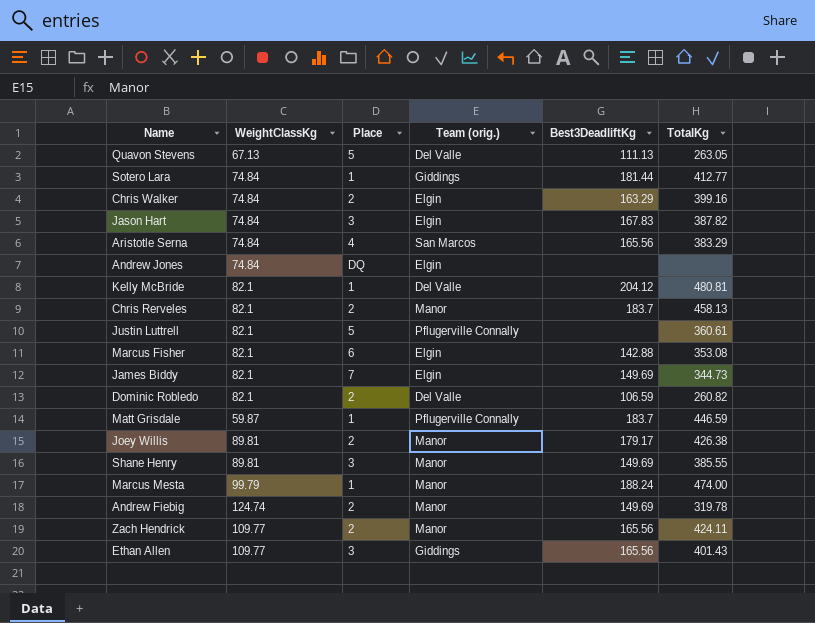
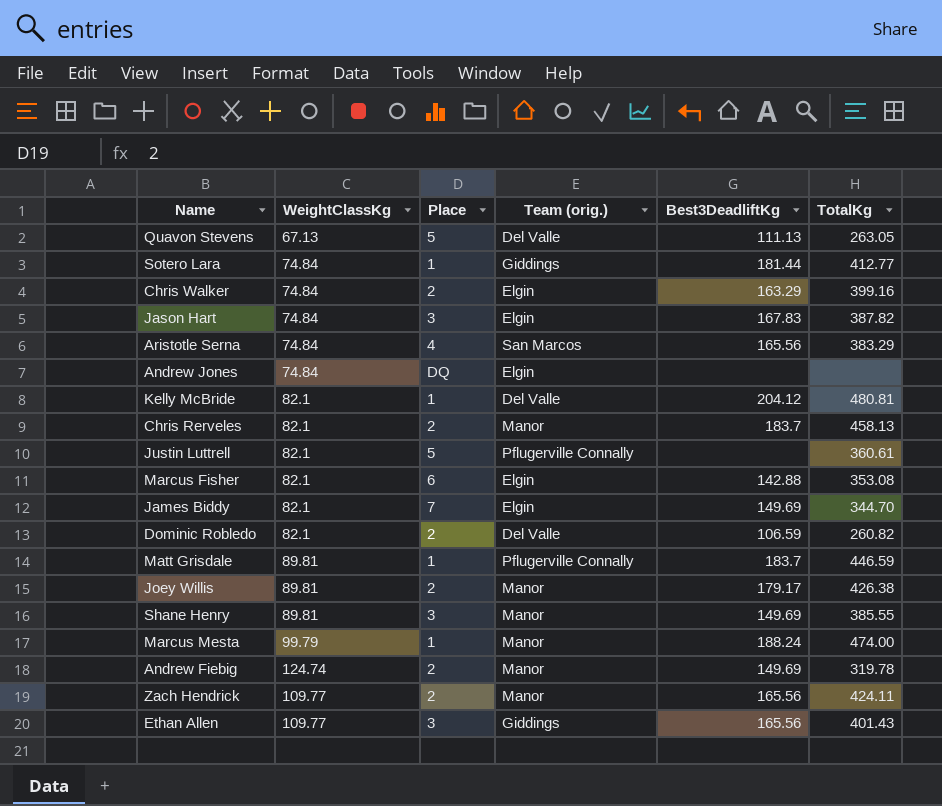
James Biddy | TotalKg: 344.73 -> 344.70
Matt Grisdale | WeightClassKg: 59.87 -> 89.81

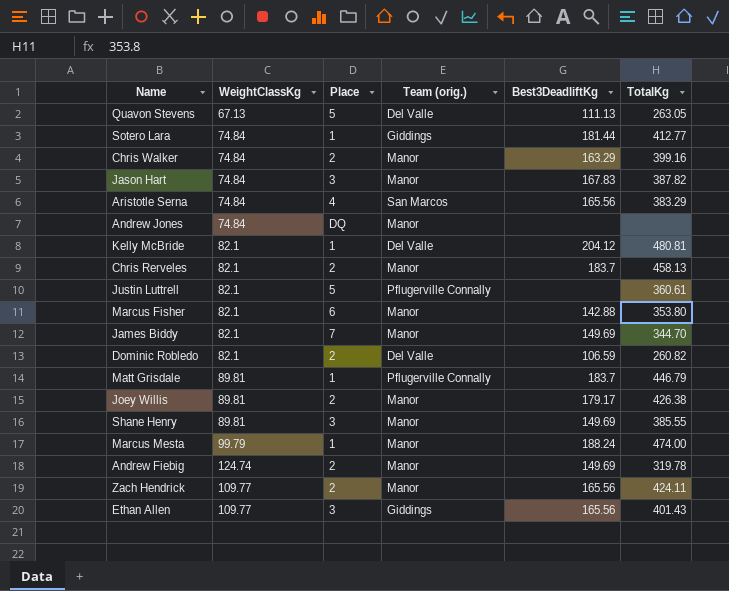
Chris Walker | Team (orig.): Elgin -> Manor
Jason Hart | Team (orig.): Elgin -> Manor
Andrew Jones | Team (orig.): Elgin -> Manor
Marcus Fisher | Team (orig.): Elgin -> Manor
Marcus Fisher | TotalKg: 353.08 -> 353.80
James Biddy | Team (orig.): Elgin -> Manor
Matt Grisdale | TotalKg: 446.59 -> 446.79

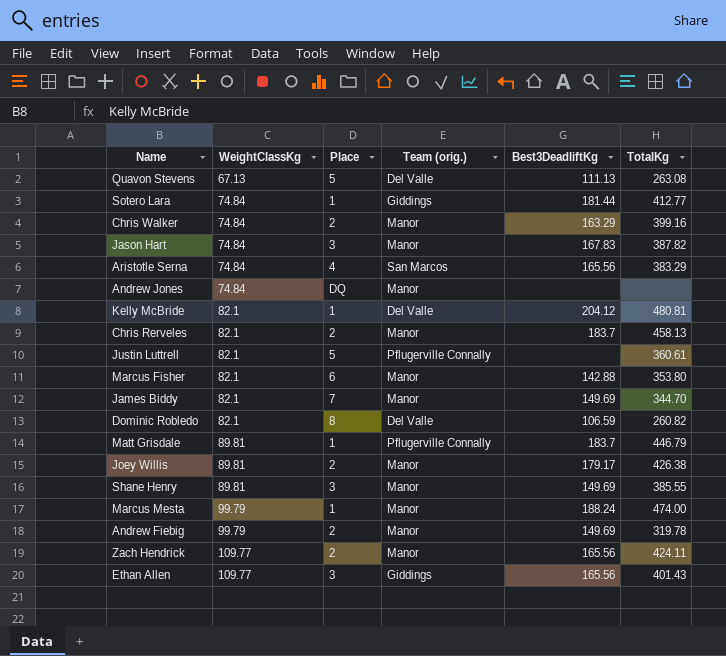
Quavon Stevens | TotalKg: 263.05 -> 263.08
Dominic Robledo | Place: 2 -> 8
Andrew Fiebig | WeightClassKg: 124.74 -> 99.79

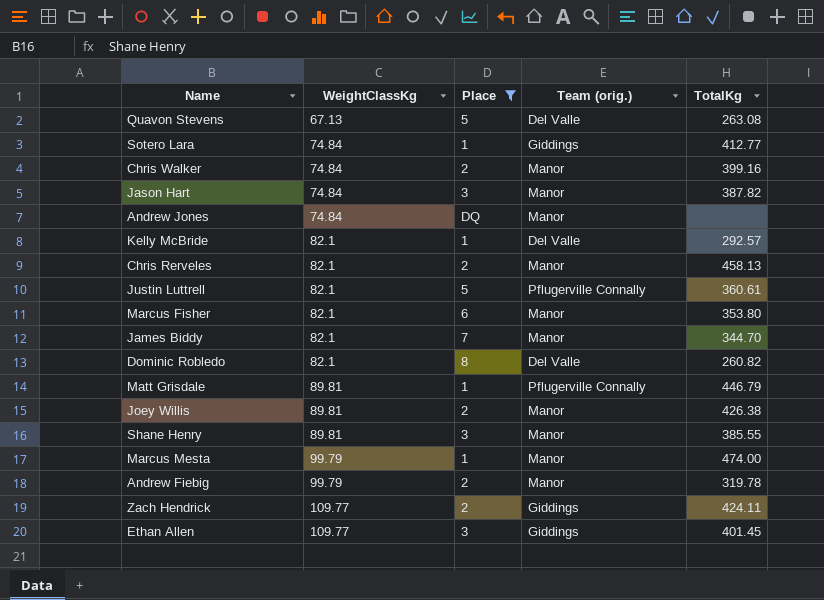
filter: none -> Place != 4
column Best3DeadliftKg | position: 5 -> none
Kelly McBride | TotalKg: 480.81 -> 292.57
Zach Hendrick | Team (orig.): Manor -> Giddings
Ethan Allen | TotalKg: 401.43 -> 401.45

